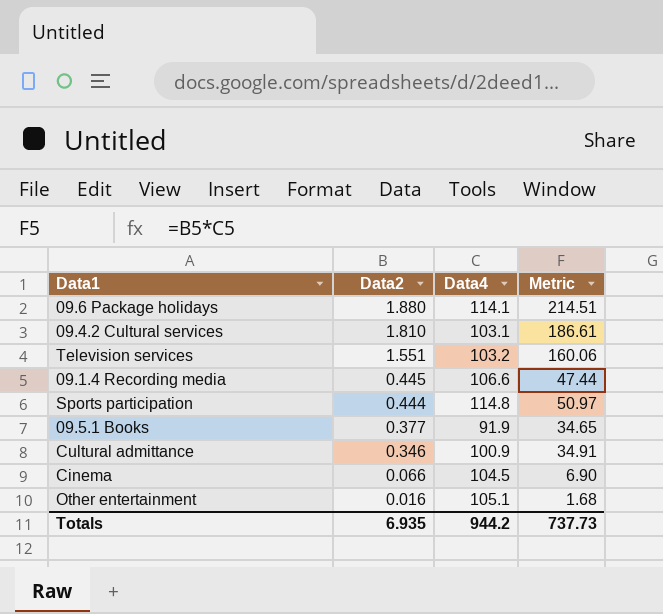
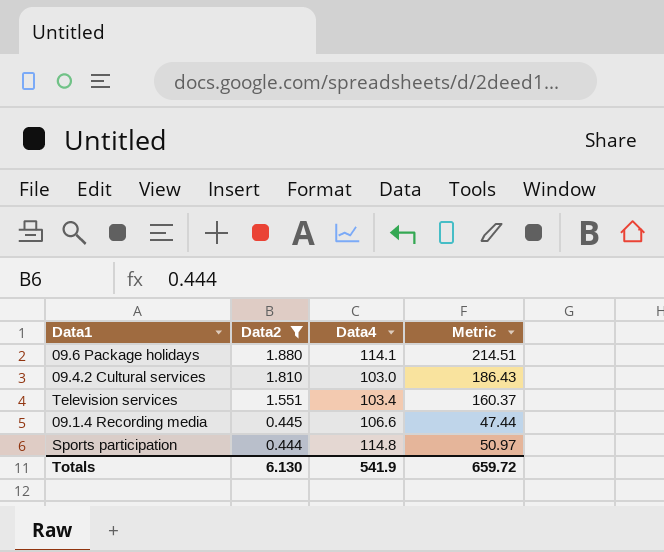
filter: none -> Data2 >= 0.444
09.4.2 Cultural services | Data4: 103.1 -> 103.0
09.4.2 Cultural services | Metric: 186.61 -> 186.43
Television services | Data4: 103.2 -> 103.4
Television services | Metric: 160.06 -> 160.37
Totals | Data2: 6.935 -> 6.130
Totals | Data4: 944.2 -> 541.9
Totals | Metric: 737.73 -> 659.72

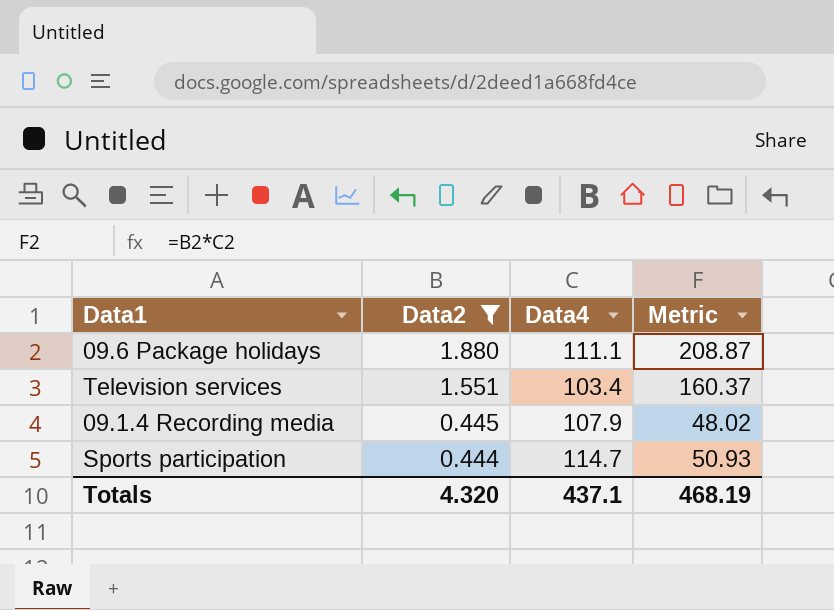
row 09.4.2 Cultural services: 1.810 | 103.0 | 186.43 -> none
09.6 Package holidays | Data4: 114.1 -> 111.1
09.6 Package holidays | Metric: 214.51 -> 208.87
09.1.4 Recording media | Data4: 106.6 -> 107.9
09.1.4 Recording media | Metric: 47.44 -> 48.02
Sports participation | Data4: 114.8 -> 114.7
Sports participation | Metric: 50.97 -> 50.93
Totals | Data2: 6.130 -> 4.320
Totals | Data4: 541.9 -> 437.1
Totals | Metric: 659.72 -> 468.19

